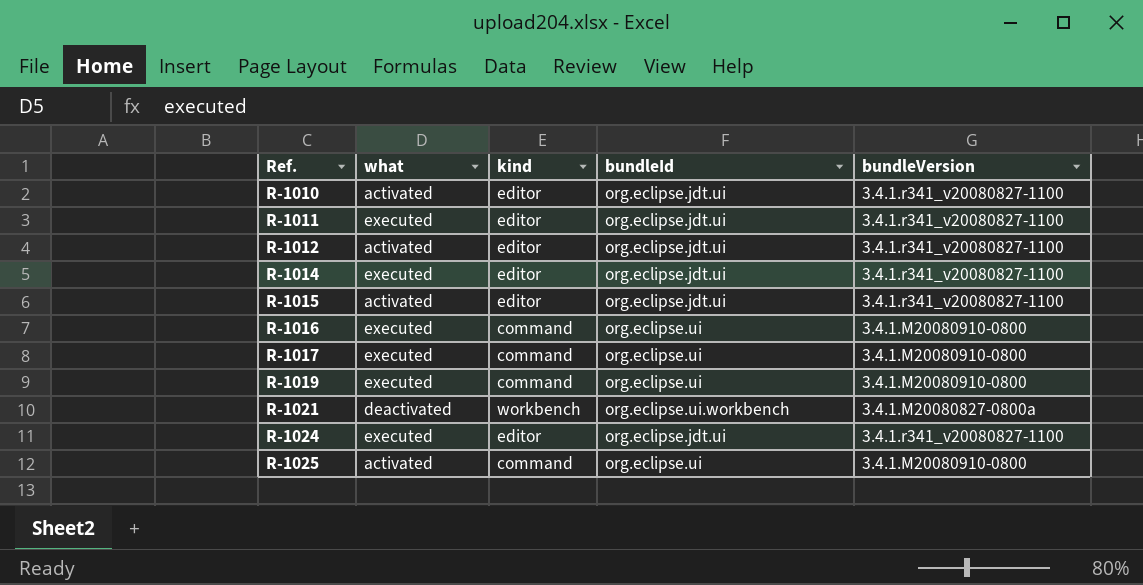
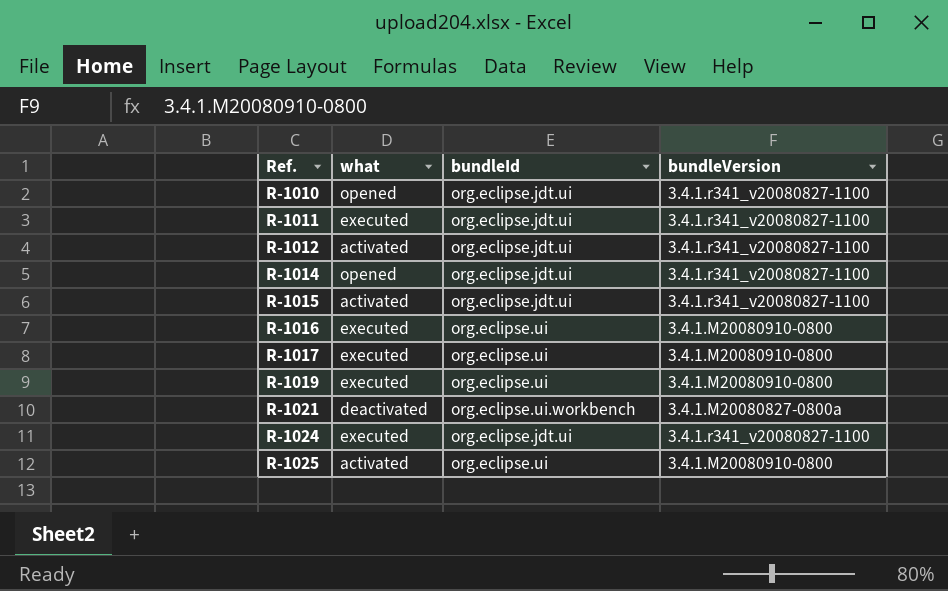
column kind | position: 3 -> none
R-1010 | what: activated -> opened
R-1014 | what: executed -> opened

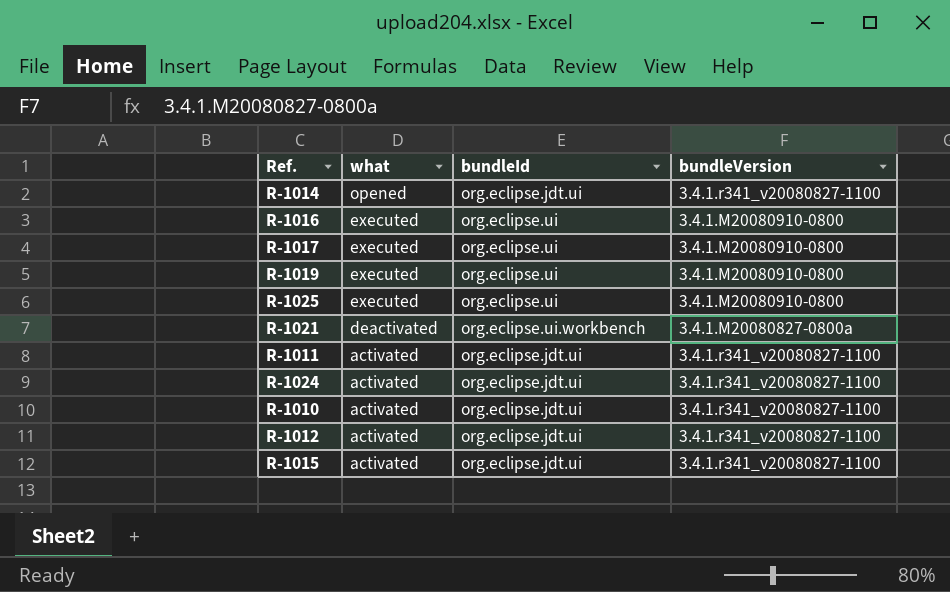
row order: Ref. ascending -> what descending
R-1025 | what: activated -> executed
R-1011 | what: executed -> activated
R-1024 | what: executed -> activated
R-1010 | what: opened -> activated

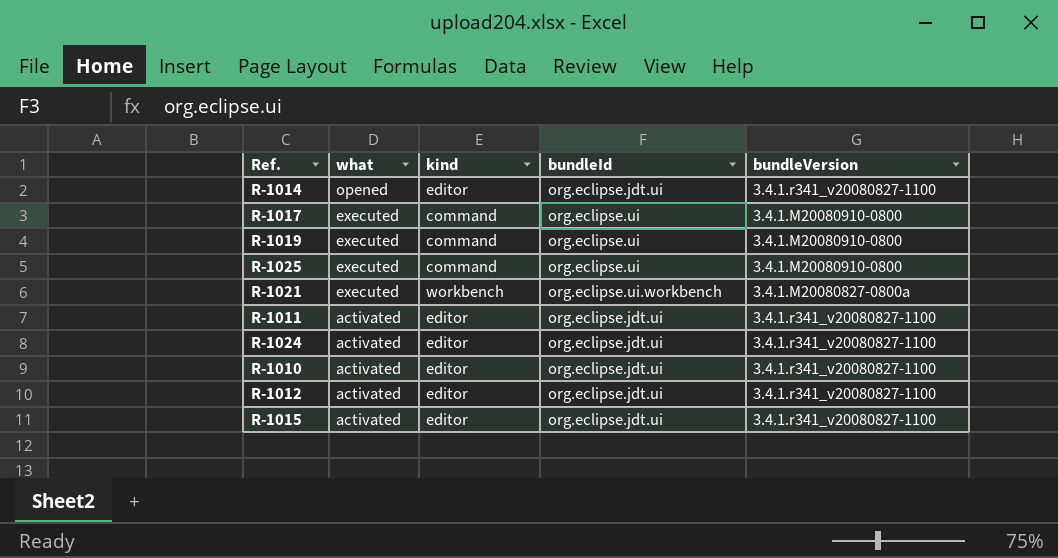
column kind | position: none -> 3
row R-1016: executed | org.eclipse.ui | 3.4.1.M20080910-0800 -> none
R-1021 | what: deactivated -> executed

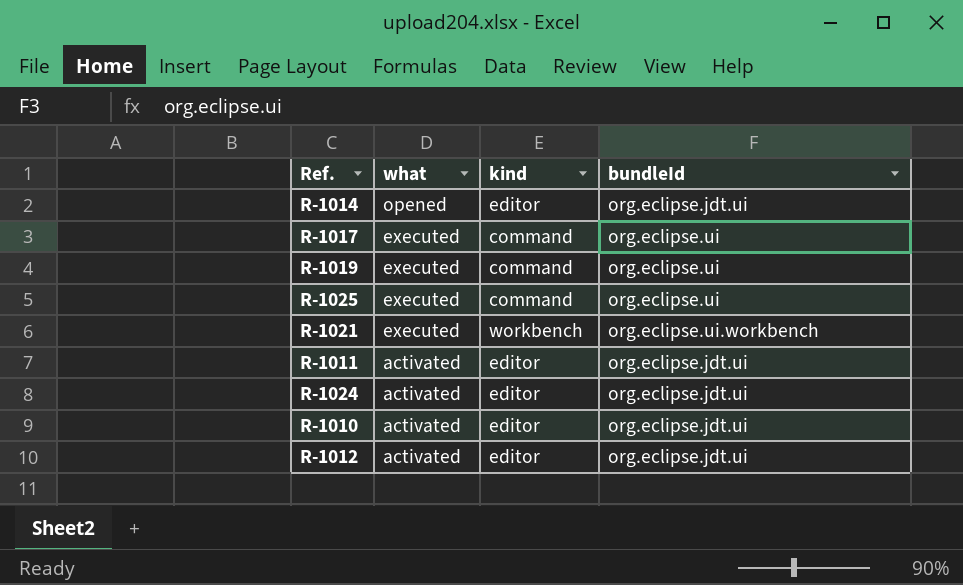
column bundleVersion | position: 5 -> none
row R-1015: activated | editor | org.eclipse.jdt.ui | 3.4.1.r341_v20080827-1100 -> none

